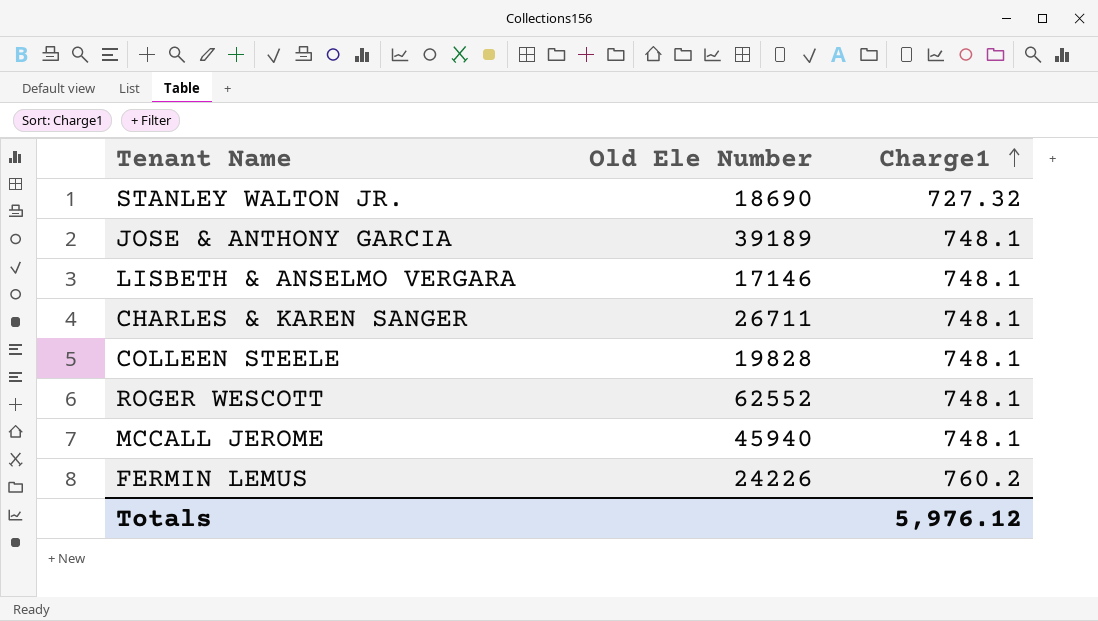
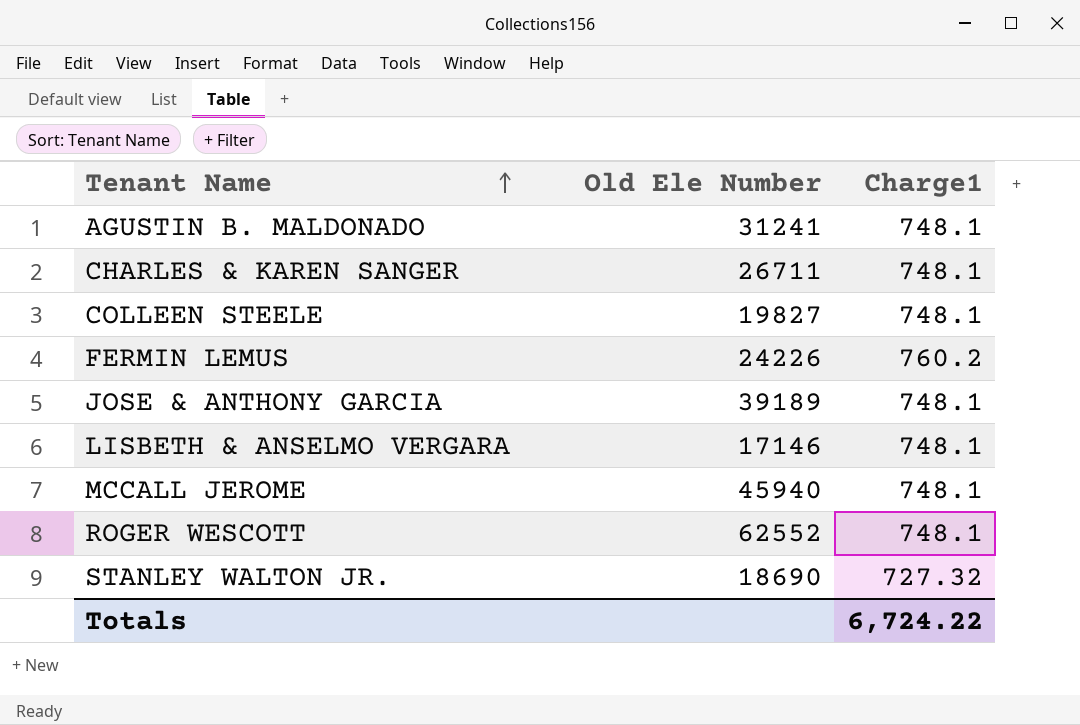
row order: Charge1 ascending -> Tenant Name ascending
row AGUSTIN B. MALDONADO: none -> 31241 | 748.1
COLLEEN STEELE | Old Ele Number: 19828 -> 19827
Totals | Charge1: 5,976.12 -> 6,724.22

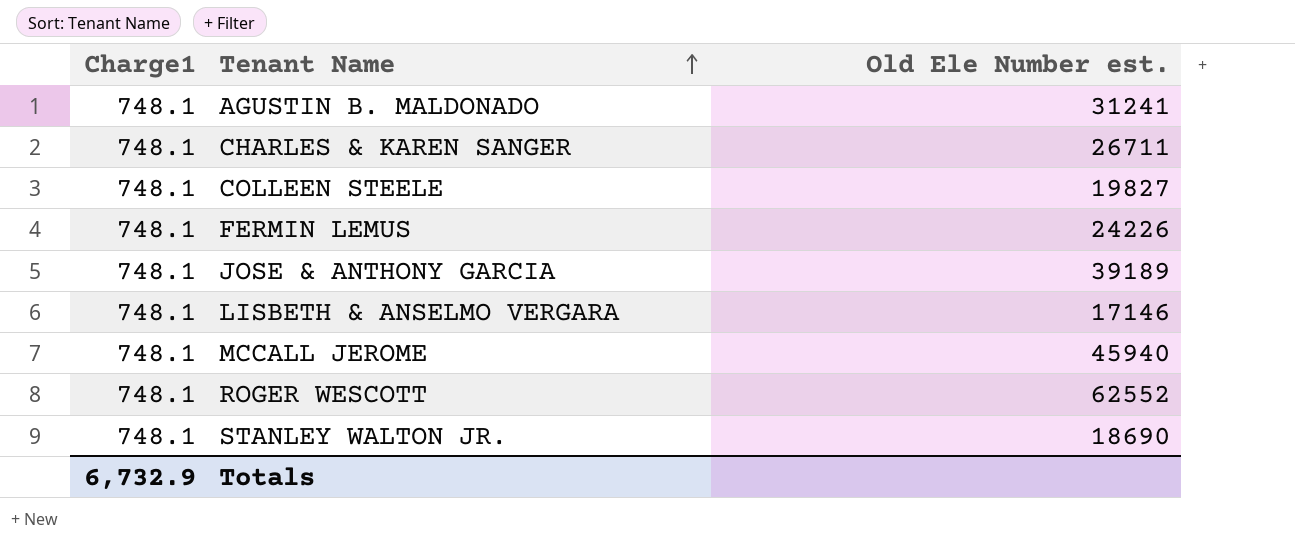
column Charge1 | position: 3 -> 1
column name: Old Ele Number -> Old Ele Number est.
FERMIN LEMUS | Charge1: 760.2 -> 748.1
STANLEY WALTON JR. | Charge1: 727.32 -> 748.1
Totals | Charge1: 6,724.22 -> 6,732.9

